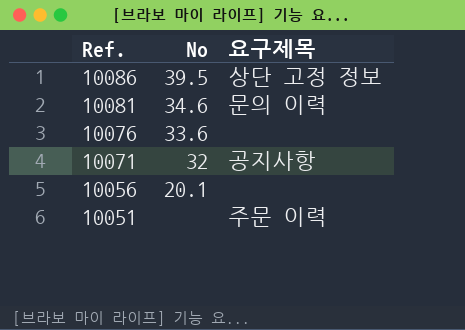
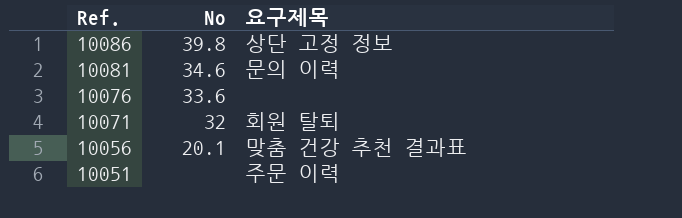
10086 | No: 39.5 -> 39.8
10071 | 요구제목: 공지사항 -> 회원 탈퇴
10056 | 요구제목: none -> 맞춤 건강 추천 결과표

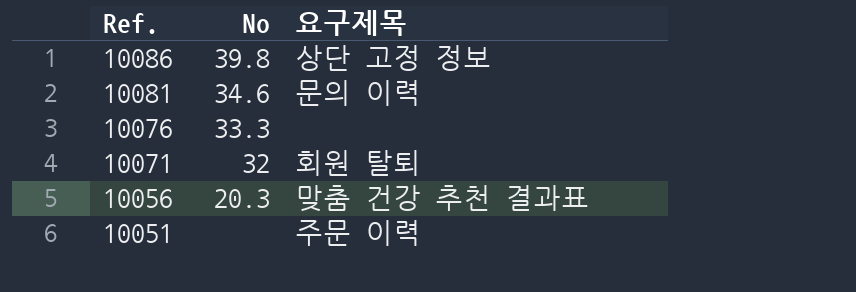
10076 | No: 33.6 -> 33.3
10056 | No: 20.1 -> 20.3

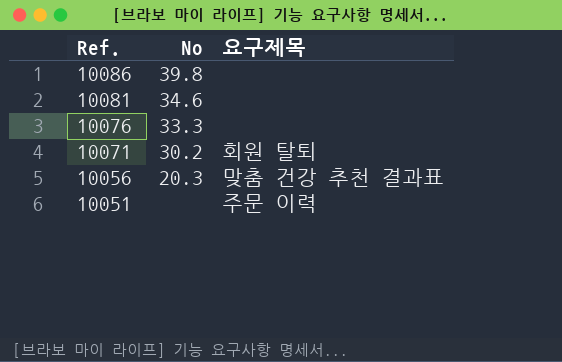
10086 | 요구제목: 상단 고정 정보 -> none
10081 | 요구제목: 문의 이력 -> none
10071 | No: 32 -> 30.2

